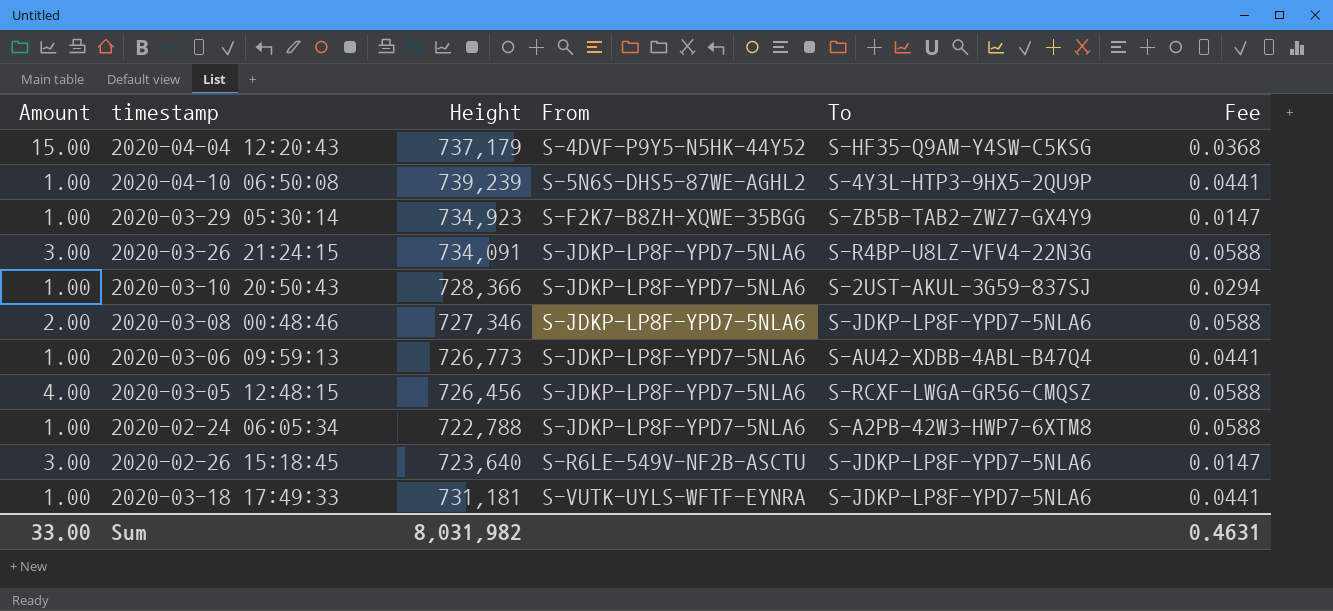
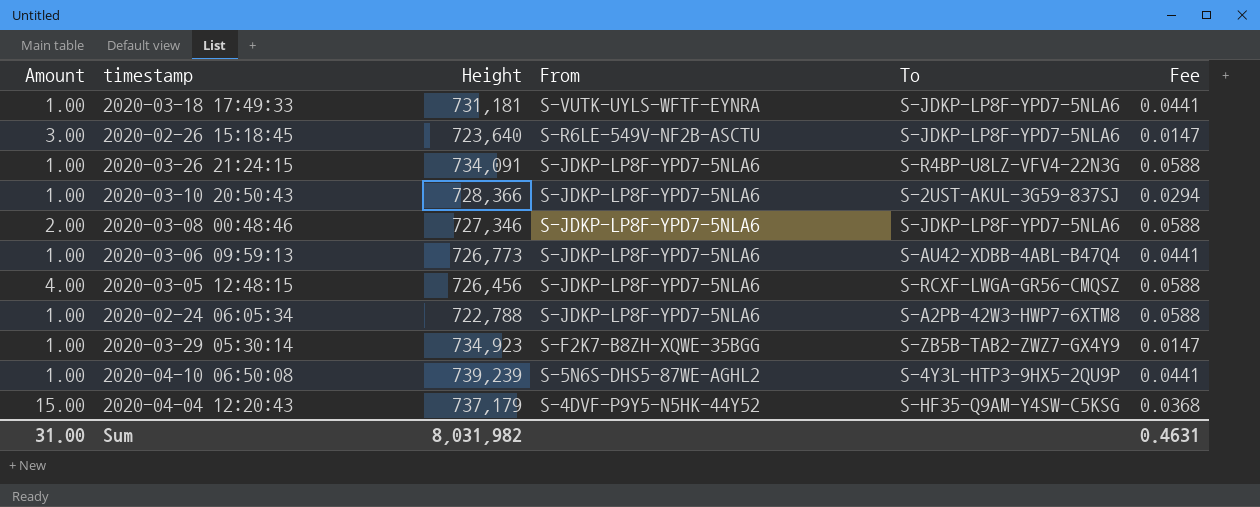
row order: From ascending -> From descending
2020-03-26 21:24:15 | Amount: 3.00 -> 1.00
Sum | Amount: 33.00 -> 31.00

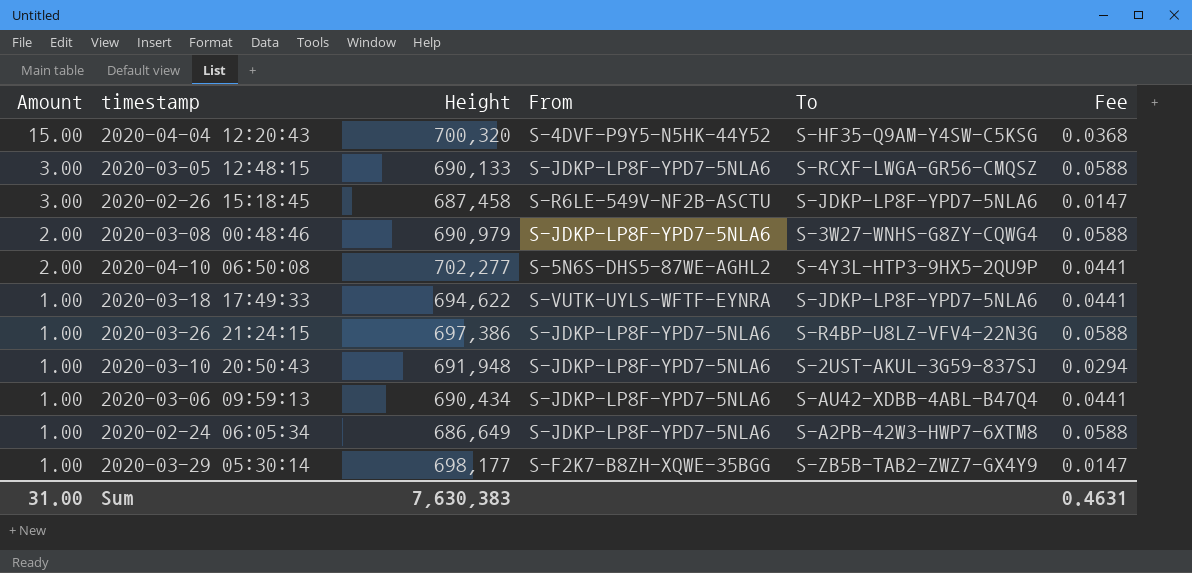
row order: From descending -> Amount descending
2020-04-04 12:20:43 | Height: 737,179 -> 700,320
2020-03-05 12:48:15 | Amount: 4.00 -> 3.00
2020-03-05 12:48:15 | Height: 726,456 -> 690,133
2020-02-26 15:18:45 | Height: 723,640 -> 687,458
2020-03-08 00:48:46 | Height: 727,346 -> 690,979
2020-03-08 00:48:46 | To: S-JDKP-LP8F-YPD7-5NLA6 -> S-3W27-WNHS-G8ZY-CQWG4
2020-04-10 06:50:08 | Amount: 1.00 -> 2.00
2020-04-10 06:50:08 | Height: 739,239 -> 702,277
2020-03-18 17:49:33 | Height: 731,181 -> 694,622
2020-03-26 21:24:15 | Height: 734,091 -> 697,386
2020-03-10 20:50:43 | Height: 728,366 -> 691,948
2020-03-06 09:59:13 | Height: 726,773 -> 690,434
2020-02-24 06:05:34 | Height: 722,788 -> 686,649
2020-03-29 05:30:14 | Height: 734,923 -> 698,177
Sum | Height: 8,031,982 -> 7,630,383

